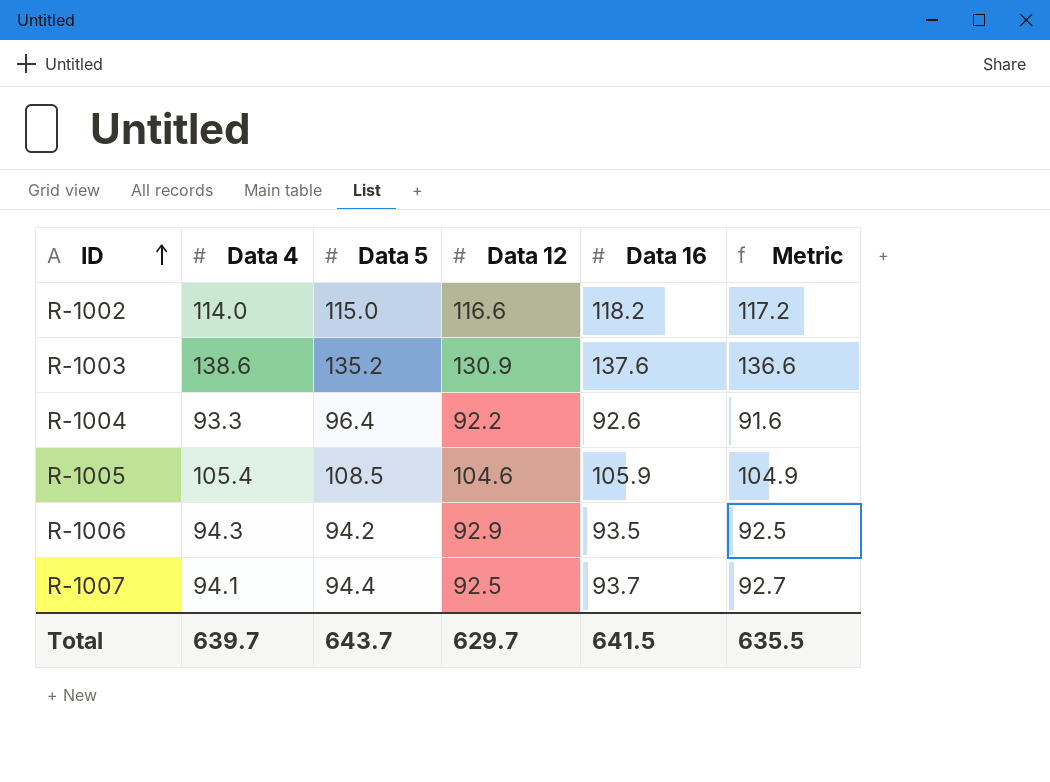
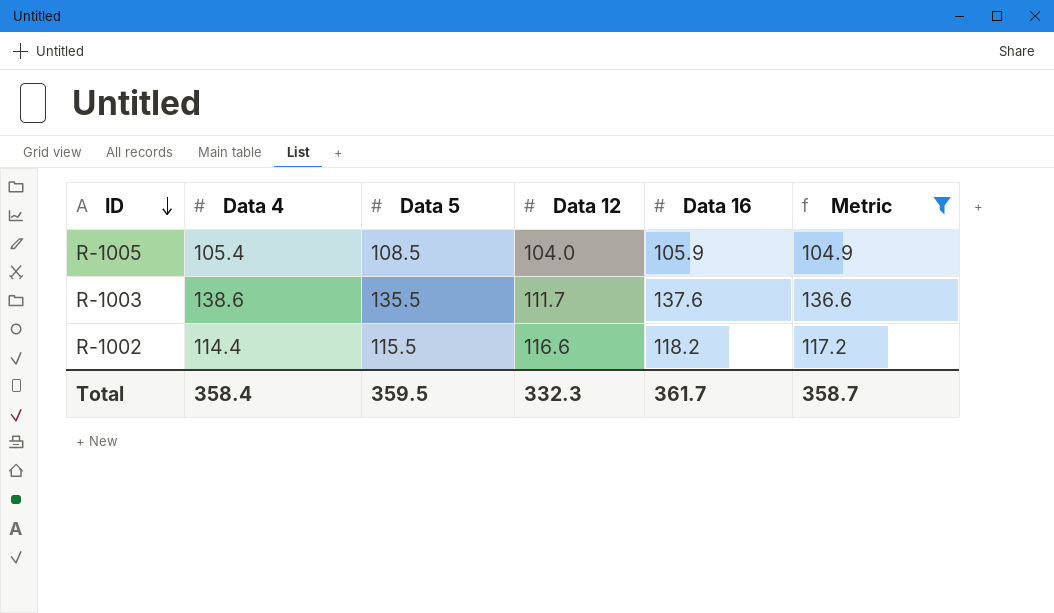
filter: none -> Metric >= 104.9
row order: ID ascending -> ID descending
R-1005 | Data 12: 104.6 -> 104.0
R-1003 | Data 5: 135.2 -> 135.5
R-1003 | Data 12: 130.9 -> 111.7
R-1002 | Data 4: 114.0 -> 114.4
R-1002 | Data 5: 115.0 -> 115.5
Total | Data 4: 639.7 -> 358.4
Total | Data 5: 643.7 -> 359.5
Total | Data 12: 629.7 -> 332.3
Total | Data 16: 641.5 -> 361.7
Total | Metric: 635.5 -> 358.7

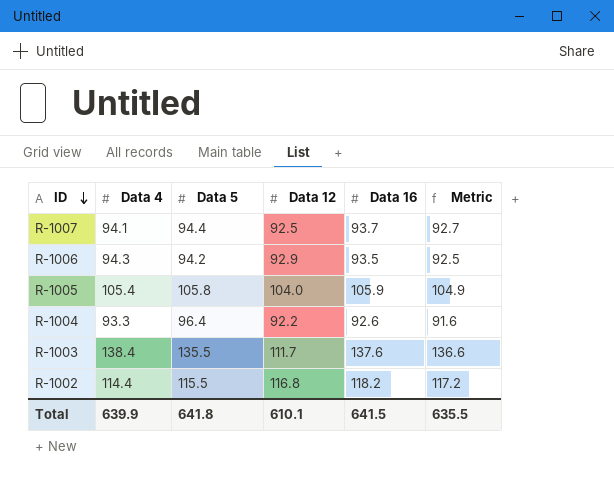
filter: Metric >= 104.9 -> none
R-1005 | Data 5: 108.5 -> 105.8
R-1003 | Data 4: 138.6 -> 138.4
R-1002 | Data 12: 116.6 -> 116.8
Total | Data 4: 358.4 -> 639.9
Total | Data 5: 359.5 -> 641.8
Total | Data 12: 332.3 -> 610.1
Total | Data 16: 361.7 -> 641.5
Total | Metric: 358.7 -> 635.5

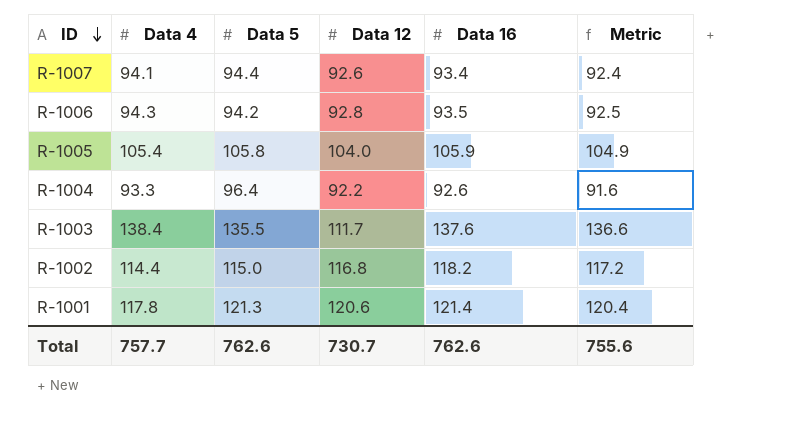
R-1007 | Data 12: 92.5 -> 92.6
R-1007 | Data 16: 93.7 -> 93.4
R-1007 | Metric: 92.7 -> 92.4
R-1006 | Data 12: 92.9 -> 92.8
R-1002 | Data 5: 115.5 -> 115.0
row R-1001: none -> 117.8 | 121.3 | 120.6 | 121.4 | 120.4
Total | Data 4: 639.9 -> 757.7
Total | Data 5: 641.8 -> 762.6
Total | Data 12: 610.1 -> 730.7
Total | Data 16: 641.5 -> 762.6
Total | Metric: 635.5 -> 755.6

